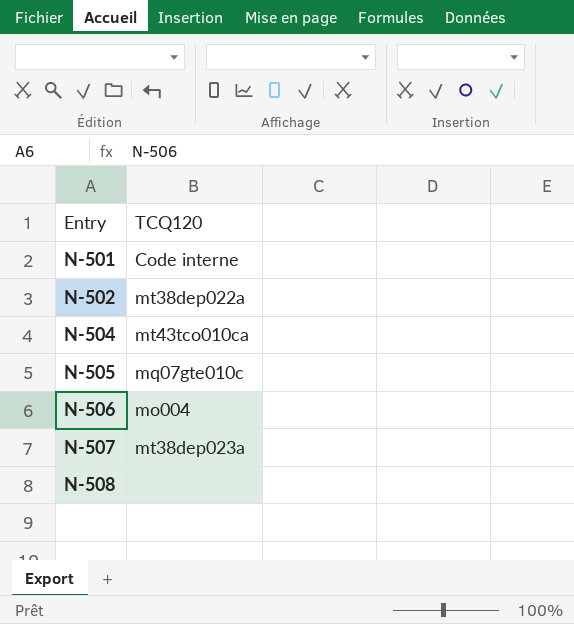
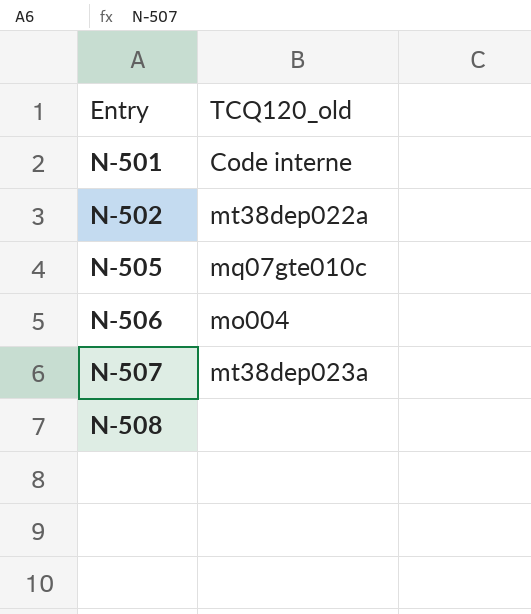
column name: TCQ120 -> TCQ120_old
row N-504: mt43tco010ca -> none

